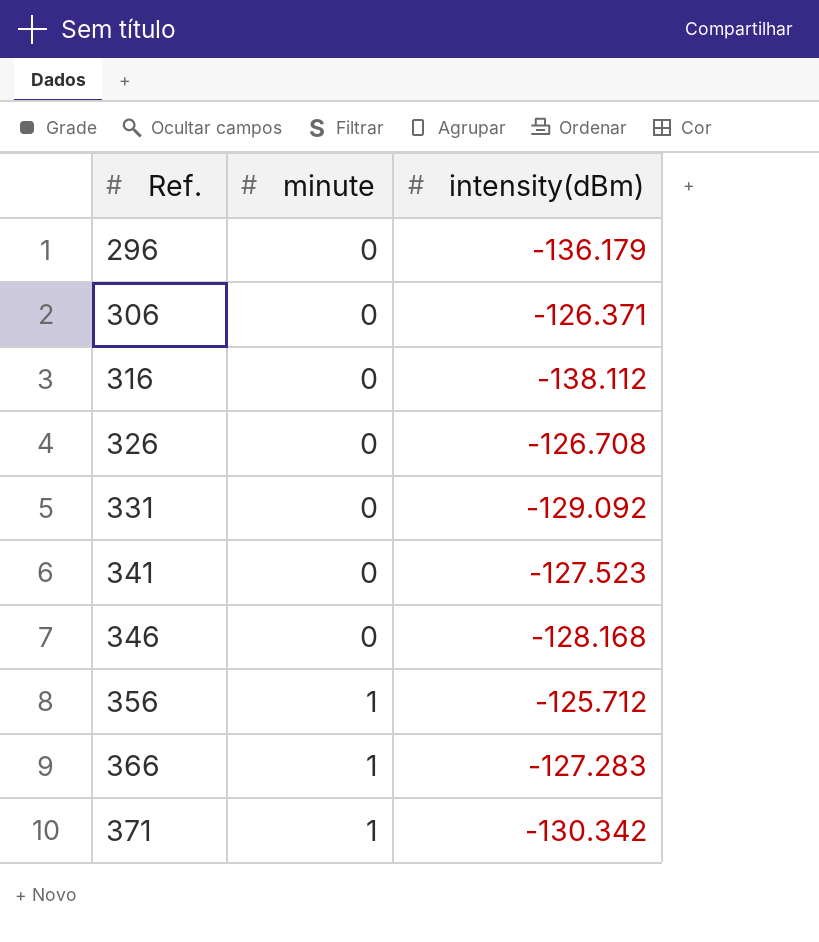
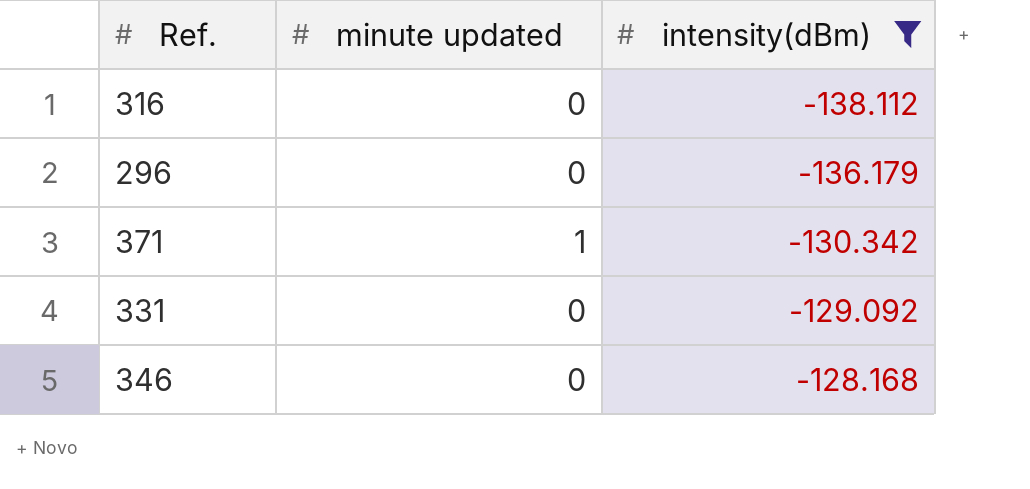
filter: none -> intensity(dBm) <= -128.168
row order: Ref. ascending -> intensity(dBm) ascending
column name: minute -> minute updated

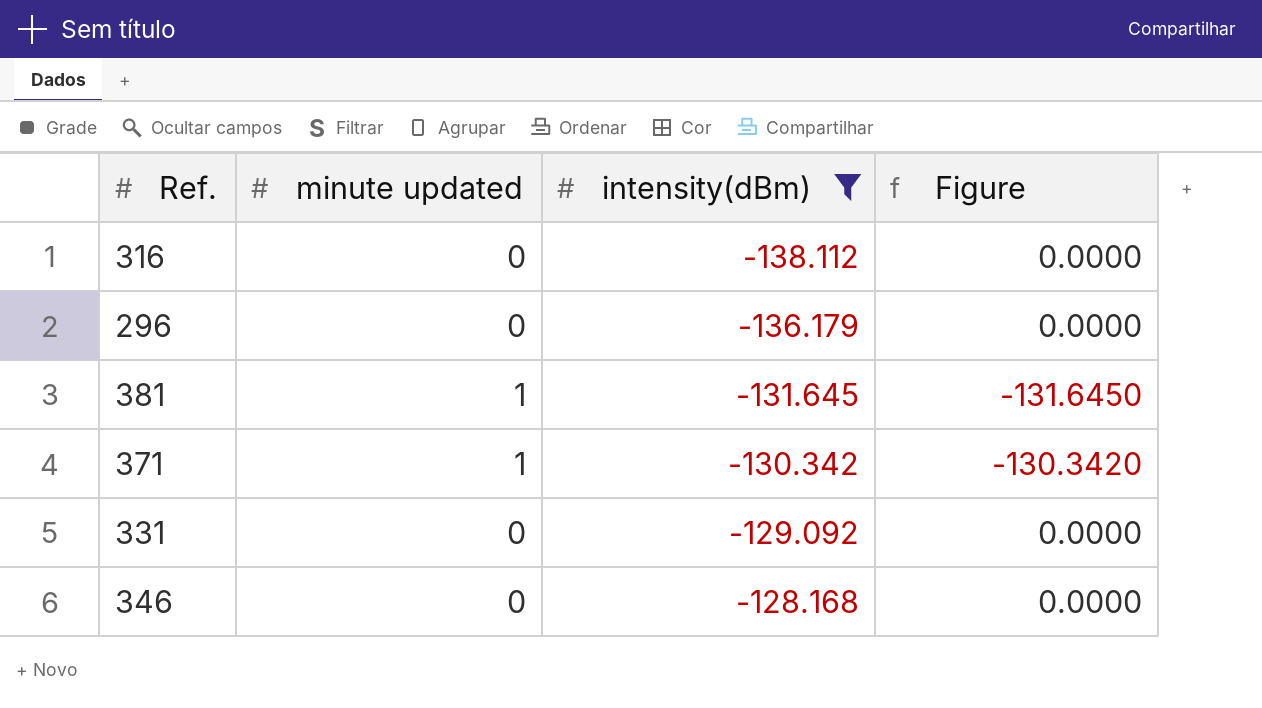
column Figure | formula: none -> [minute updated] * [intensity(dBm)]
row 381: none -> 1 | -131.645 | -131.6450

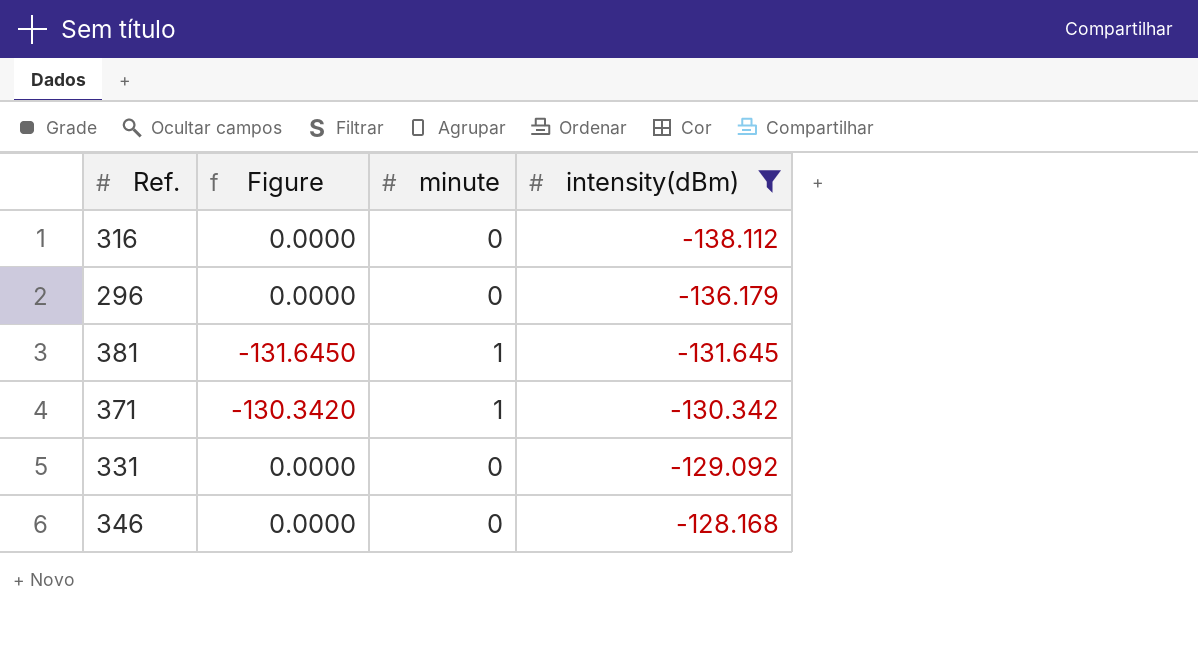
column Figure | position: 4 -> 2
column name: minute updated -> minute

